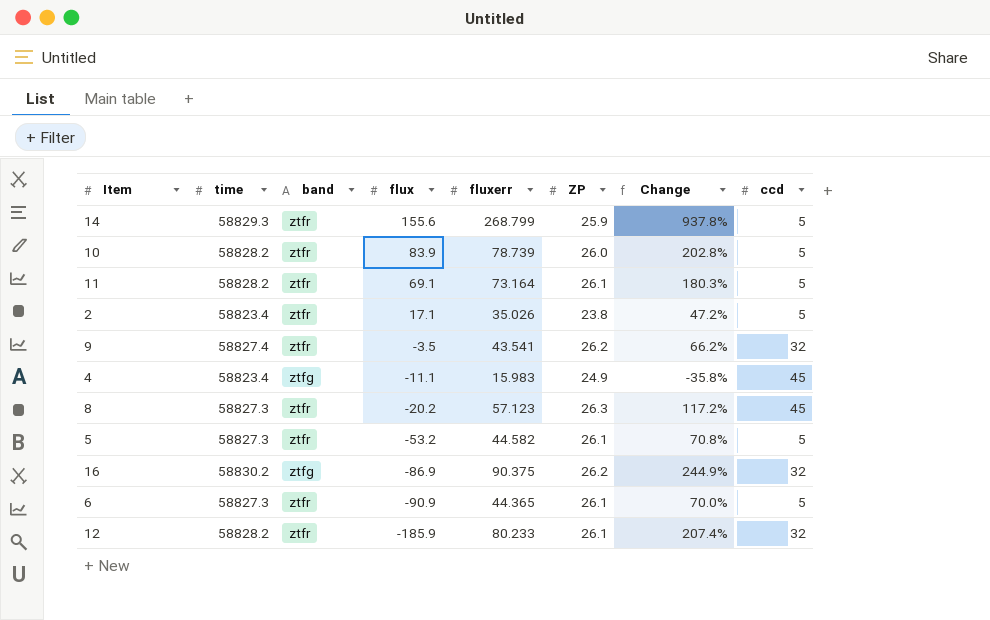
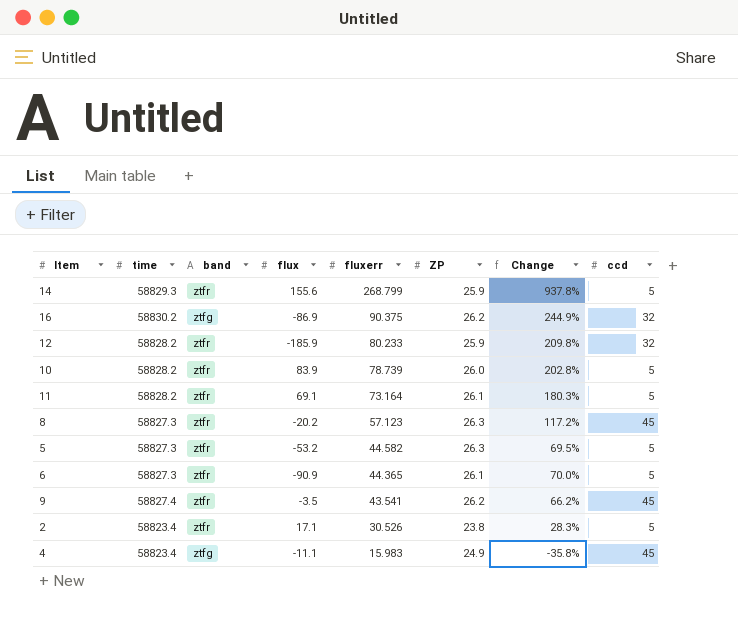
row order: flux descending -> fluxerr descending
12 | ZP: 26.1 -> 25.9
12 | Change: 207.4% -> 209.8%
5 | ZP: 26.1 -> 26.3
5 | Change: 70.8% -> 69.5%
9 | ccd: 32 -> 45
2 | fluxerr: 35.026 -> 30.526
2 | Change: 47.2% -> 28.3%

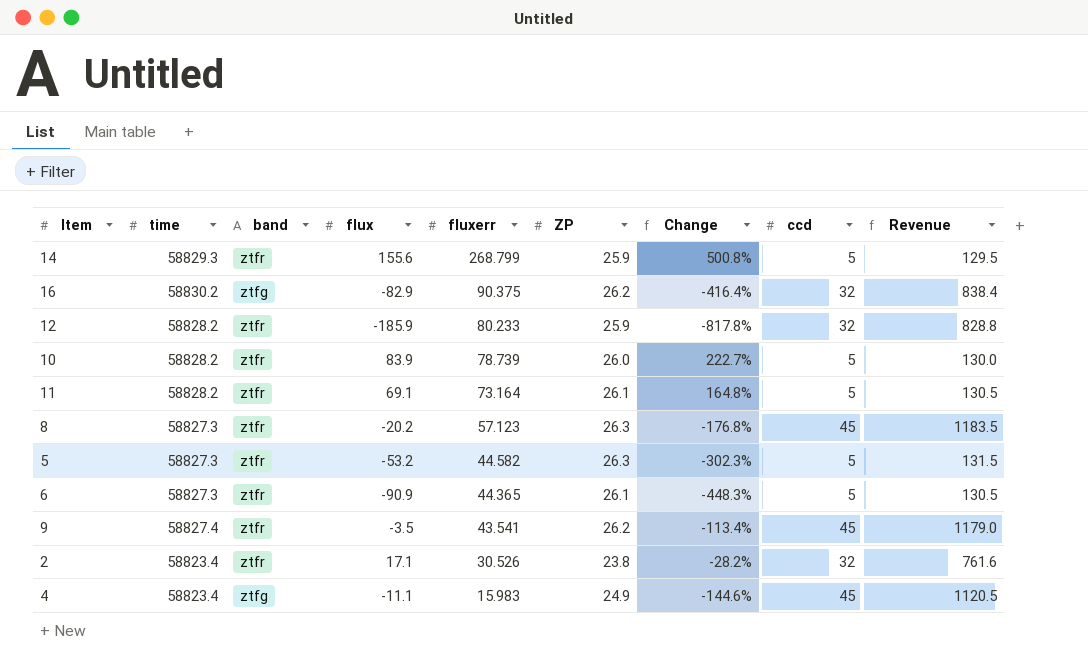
column Change | formula: ([fluxerr] - [ZP]) / [ZP] -> ([flux] - [ZP]) / [ZP]
column Revenue | formula: none -> [ZP] * [ccd]
16 | flux: -86.9 -> -82.9
2 | ccd: 5 -> 32

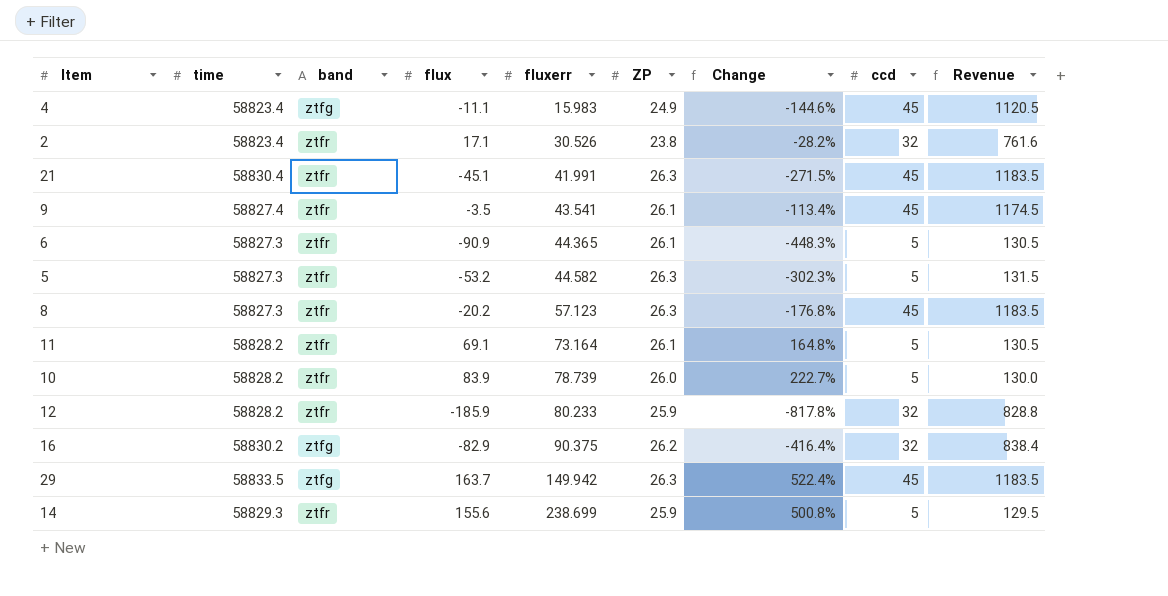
row order: fluxerr descending -> fluxerr ascending
row 21: none -> 58830.4 | ztfr | -45.1 | 41.991 | 26.3 | -271.5% | 45 | 1183.5
9 | ZP: 26.2 -> 26.1
9 | Revenue: 1179.0 -> 1174.5
row 29: none -> 58833.5 | ztfg | 163.7 | 149.942 | 26.3 | 522.4% | 45 | 1183.5
14 | fluxerr: 268.799 -> 238.699

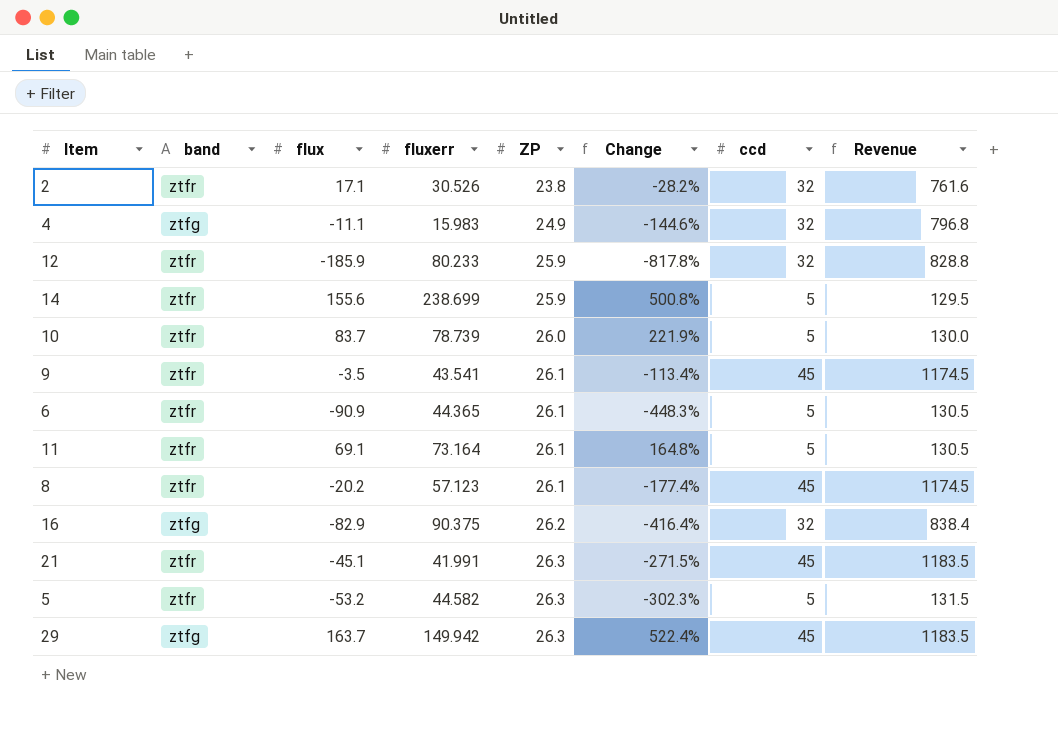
row order: fluxerr ascending -> ZP ascending
column time | position: 2 -> none
4 | ccd: 45 -> 32
4 | Revenue: 1120.5 -> 796.8
10 | flux: 83.9 -> 83.7
10 | Change: 222.7% -> 221.9%
8 | ZP: 26.3 -> 26.1
8 | Change: -176.8% -> -177.4%
8 | Revenue: 1183.5 -> 1174.5

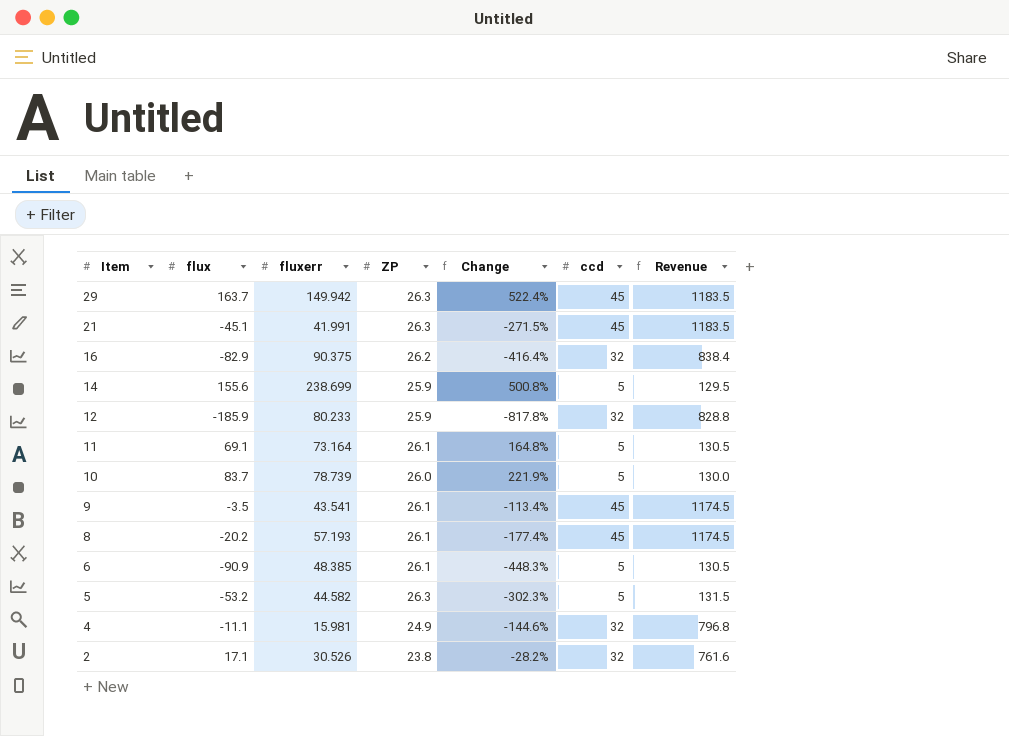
row order: ZP ascending -> Item descending
column band | position: 2 -> none
8 | fluxerr: 57.123 -> 57.193
6 | fluxerr: 44.365 -> 48.385
4 | fluxerr: 15.983 -> 15.981

